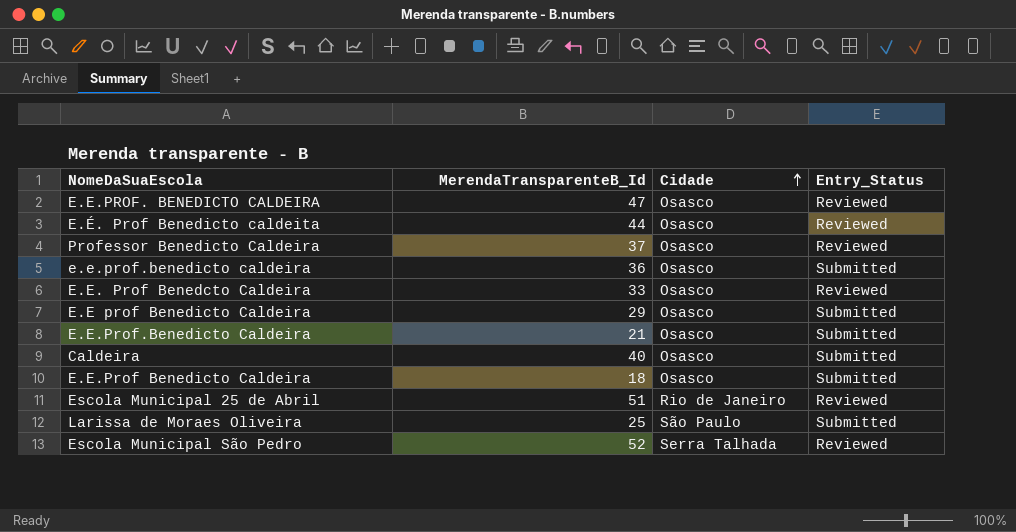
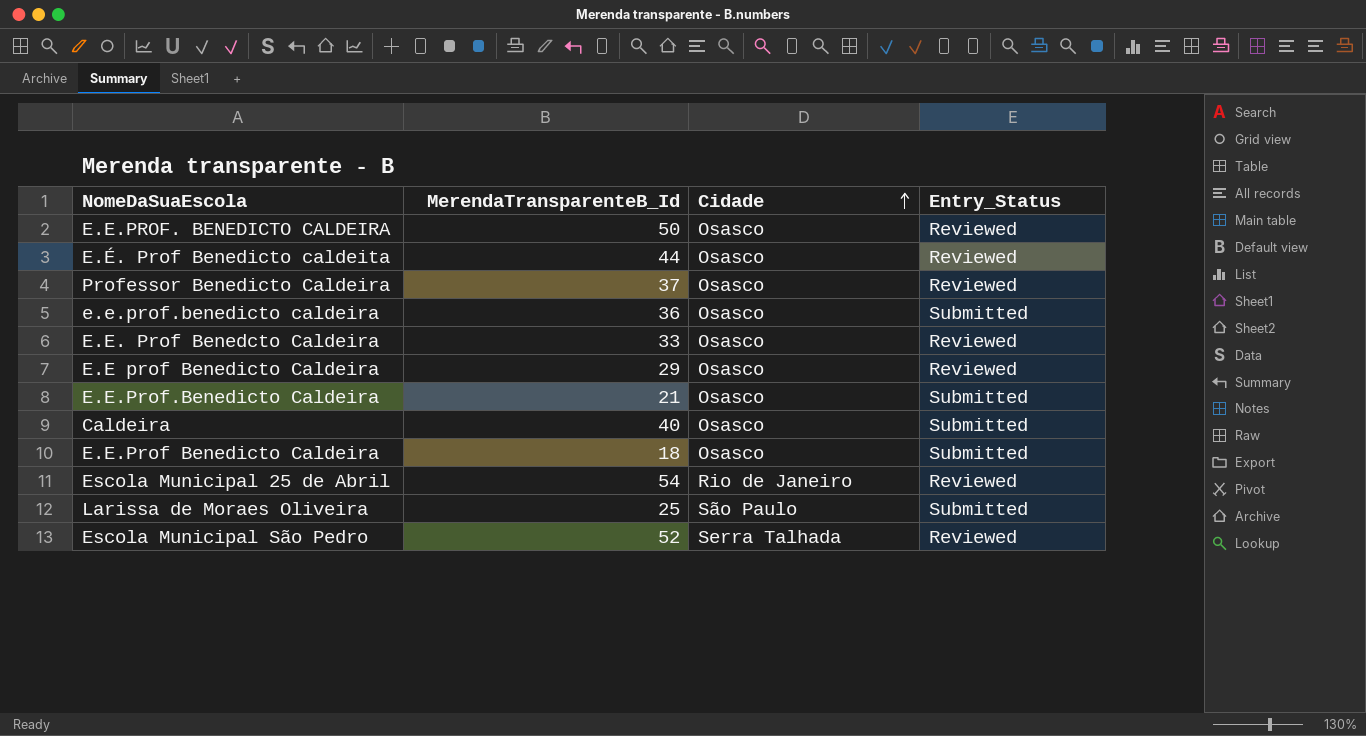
E.E.PROF. BENEDICTO CALDEIRA | MerendaTransparenteB_Id: 47 -> 50
E.E prof Benedicto Caldeira | Entry_Status: Submitted -> Reviewed
Escola Municipal 25 de Abril | MerendaTransparenteB_Id: 51 -> 54

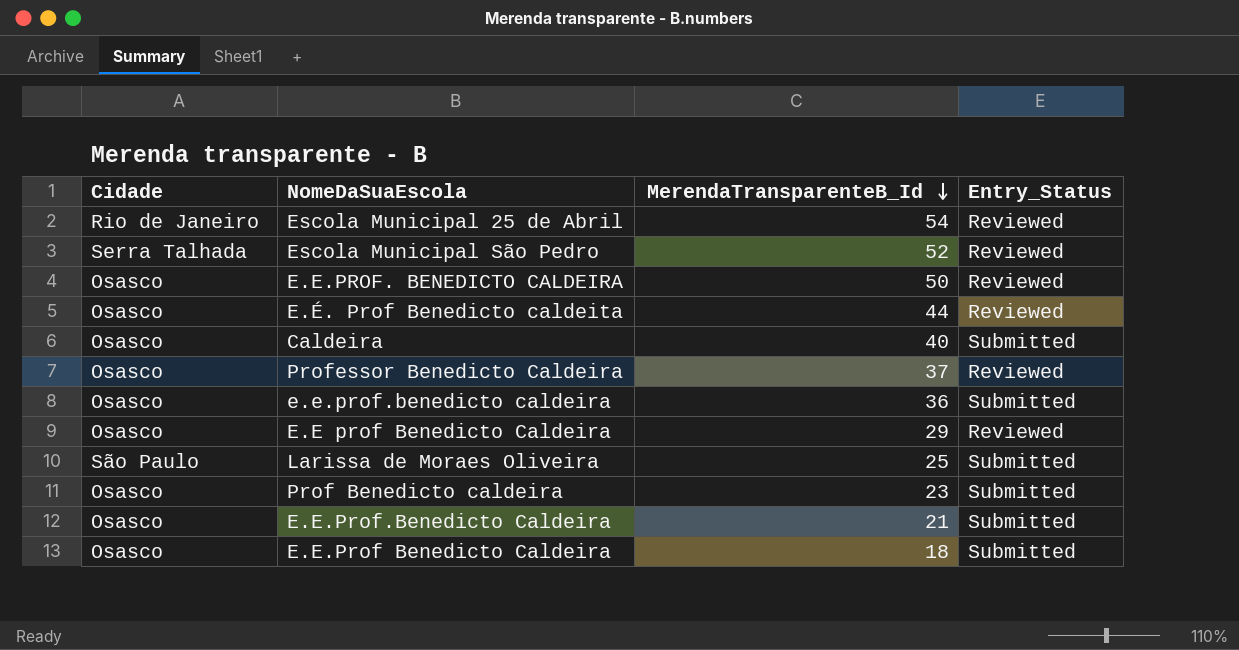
row order: Cidade ascending -> MerendaTransparenteB_Id descending
column Cidade | position: 3 -> 1
row E.E. Prof Benedcto Caldeira: 33 | Osasco | Reviewed -> none
row Prof Benedicto caldeira: none -> Osasco | 23 | Submitted

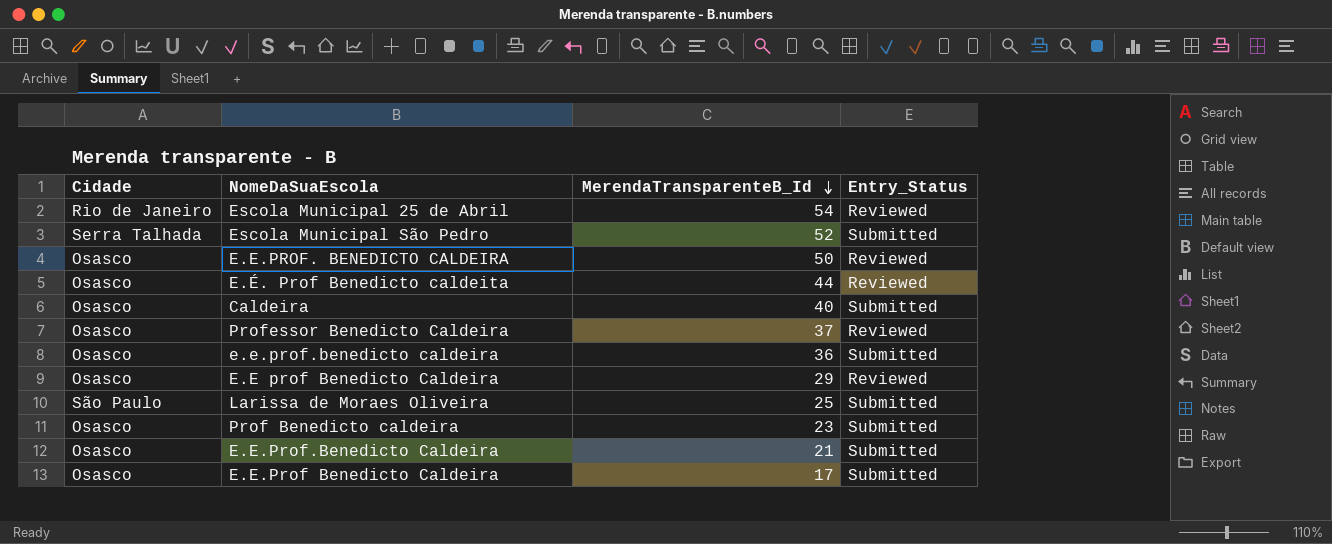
Escola Municipal São Pedro | Entry_Status: Reviewed -> Submitted
E.E.Prof Benedicto Caldeira | MerendaTransparenteB_Id: 18 -> 17

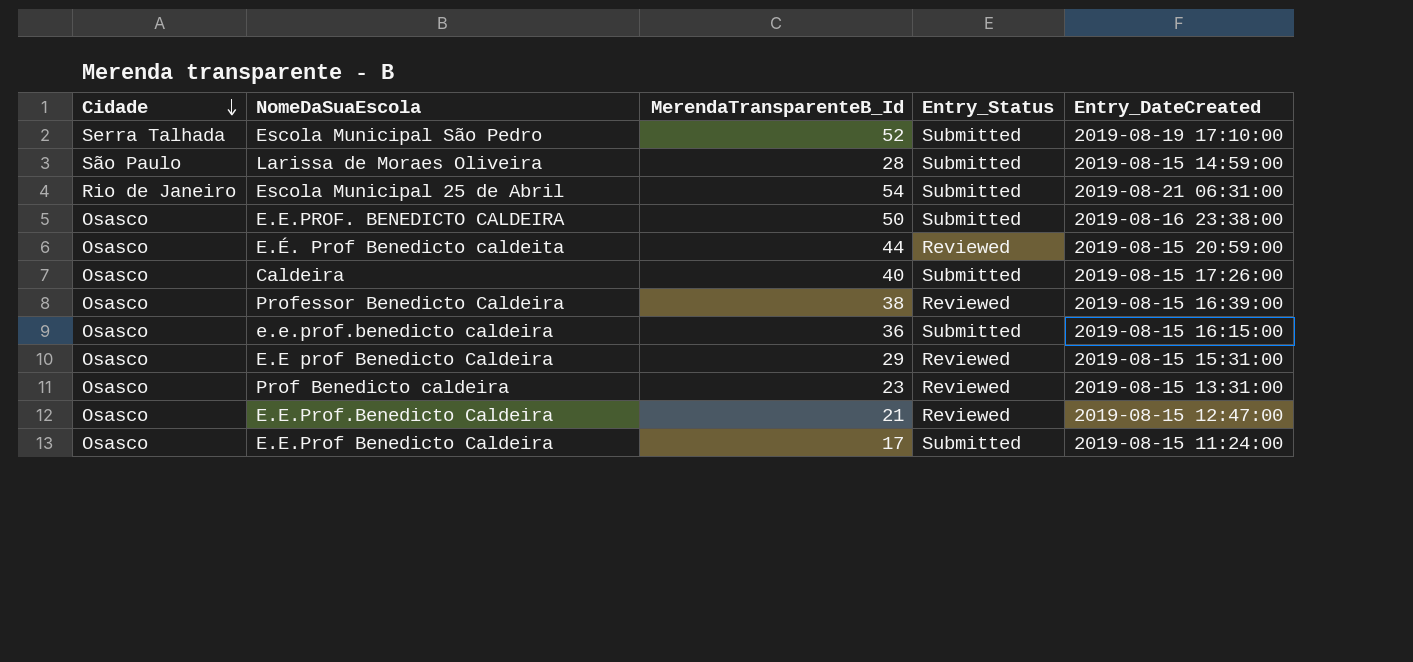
row order: MerendaTransparenteB_Id descending -> Cidade descending
column Entry_DateCreated | position: none -> 5
Larissa de Moraes Oliveira | MerendaTransparenteB_Id: 25 -> 28
Escola Municipal 25 de Abril | Entry_Status: Reviewed -> Submitted
E.E.PROF. BENEDICTO CALDEIRA | Entry_Status: Reviewed -> Submitted
Professor Benedicto Caldeira | MerendaTransparenteB_Id: 37 -> 38
Prof Benedicto caldeira | Entry_Status: Submitted -> Reviewed
E.E.Prof.Benedicto Caldeira | Entry_Status: Submitted -> Reviewed

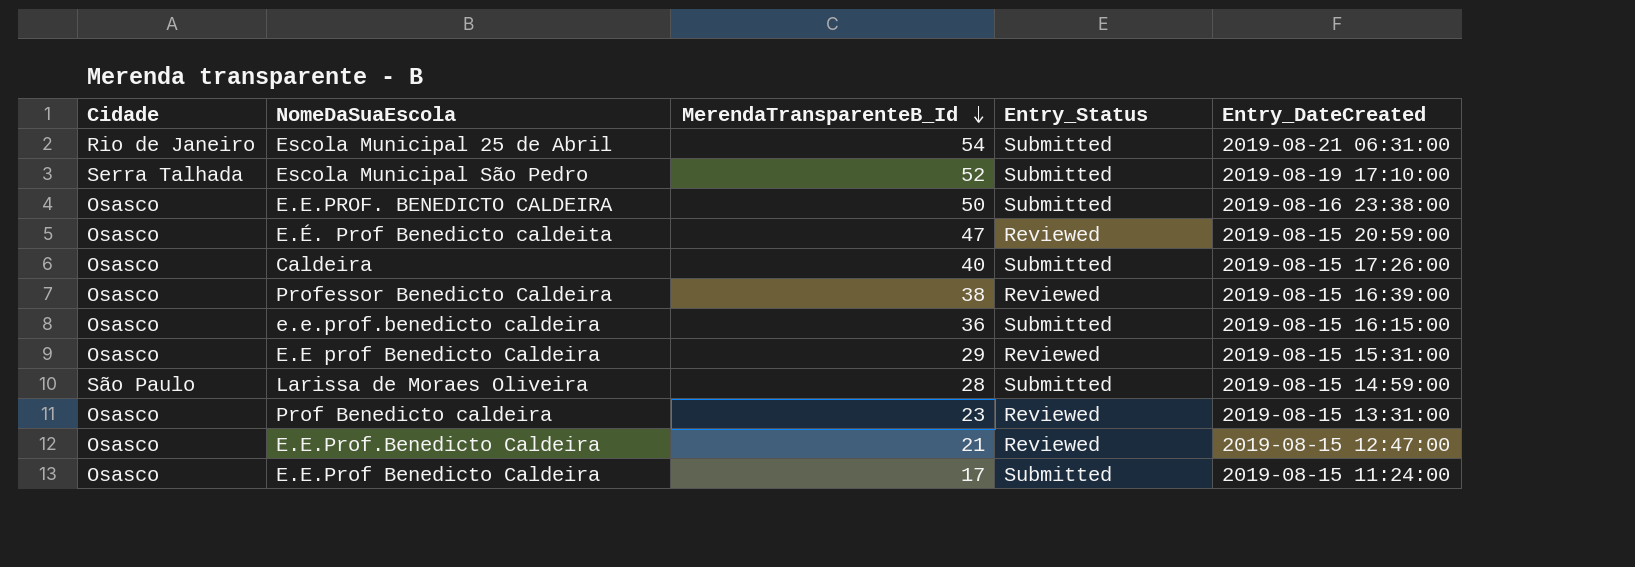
row order: Cidade descending -> MerendaTransparenteB_Id descending
E.É. Prof Benedicto caldeita | MerendaTransparenteB_Id: 44 -> 47

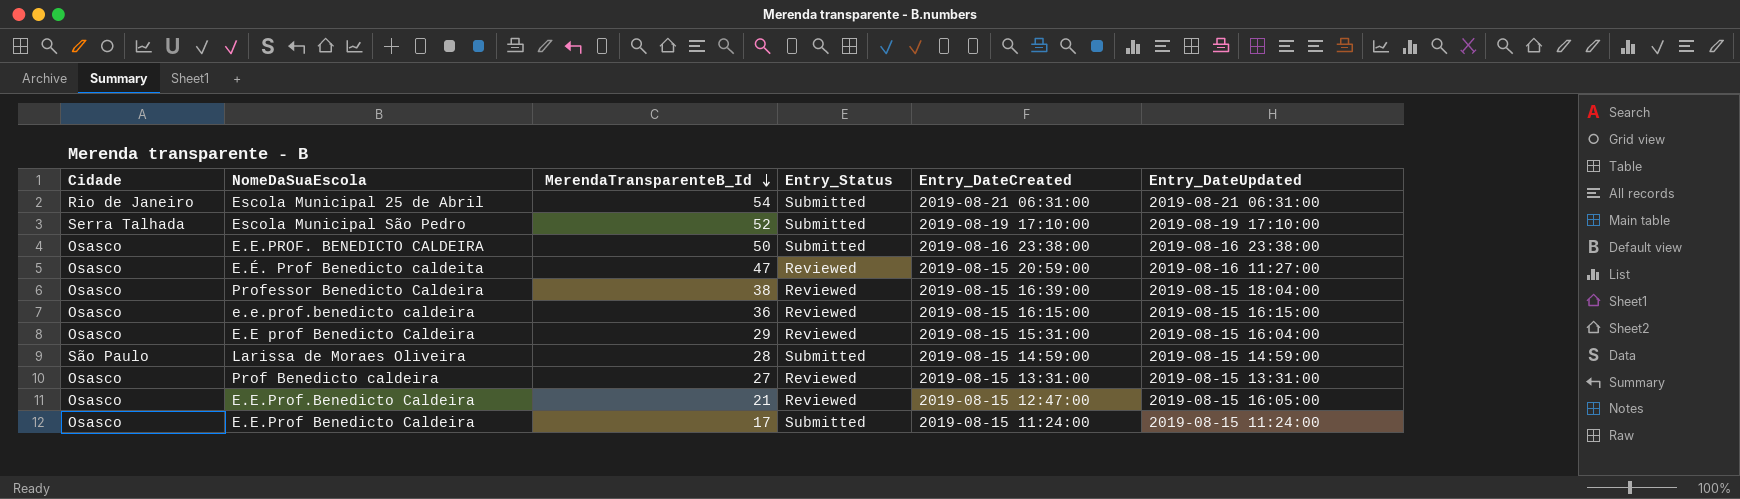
column Entry_DateUpdated | position: none -> 6
row Caldeira: Osasco | 40 | Submitted | 2019-08-15 17:26:00 -> none
e.e.prof.benedicto caldeira | Entry_Status: Submitted -> Reviewed
Prof Benedicto caldeira | MerendaTransparenteB_Id: 23 -> 27

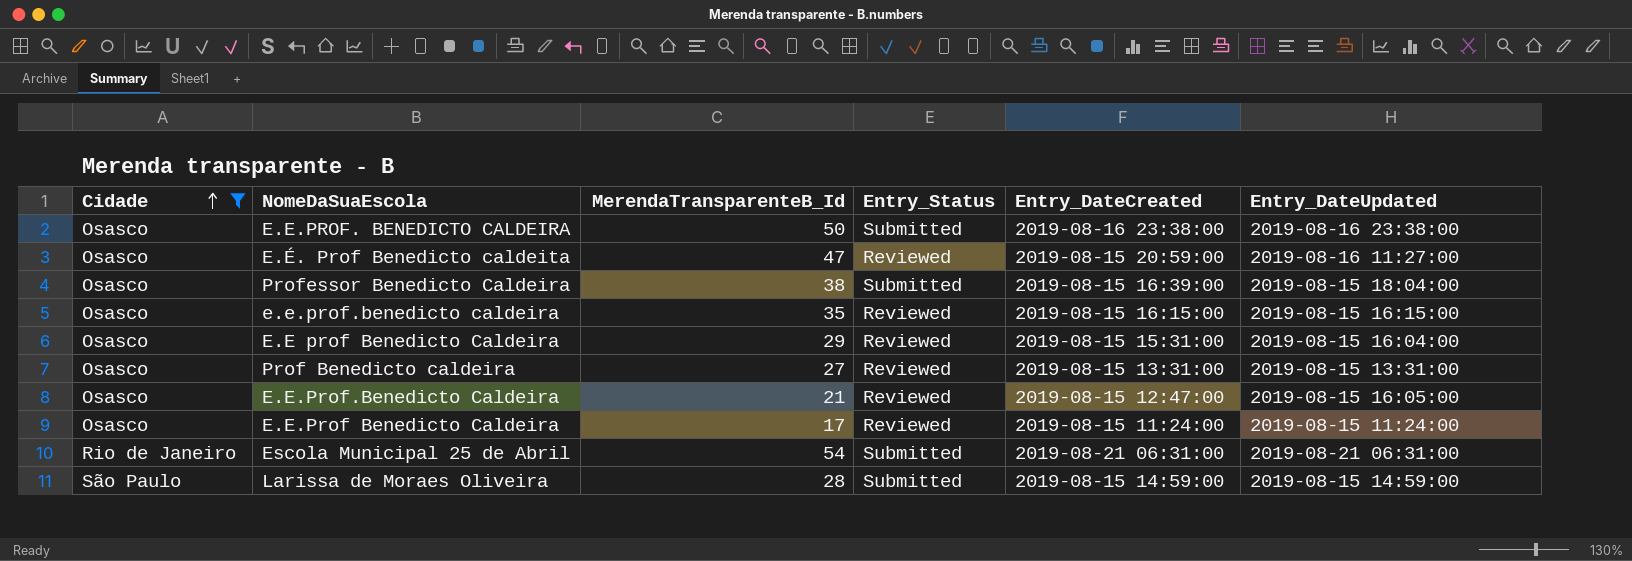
filter: none -> Cidade != Serra Talhada
row order: MerendaTransparenteB_Id descending -> Cidade ascending
Professor Benedicto Caldeira | Entry_Status: Reviewed -> Submitted
e.e.prof.benedicto caldeira | MerendaTransparenteB_Id: 36 -> 35
E.E.Prof Benedicto Caldeira | Entry_Status: Submitted -> Reviewed

